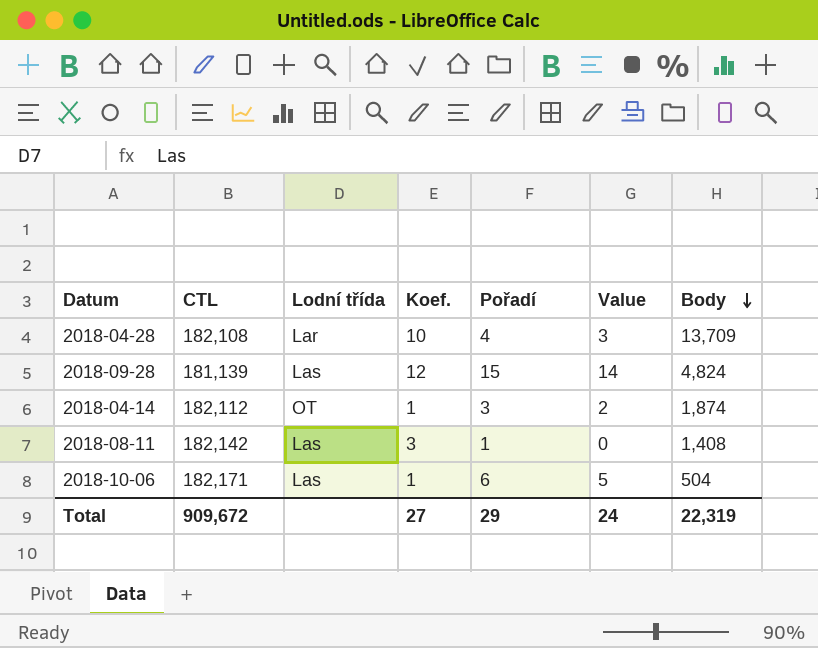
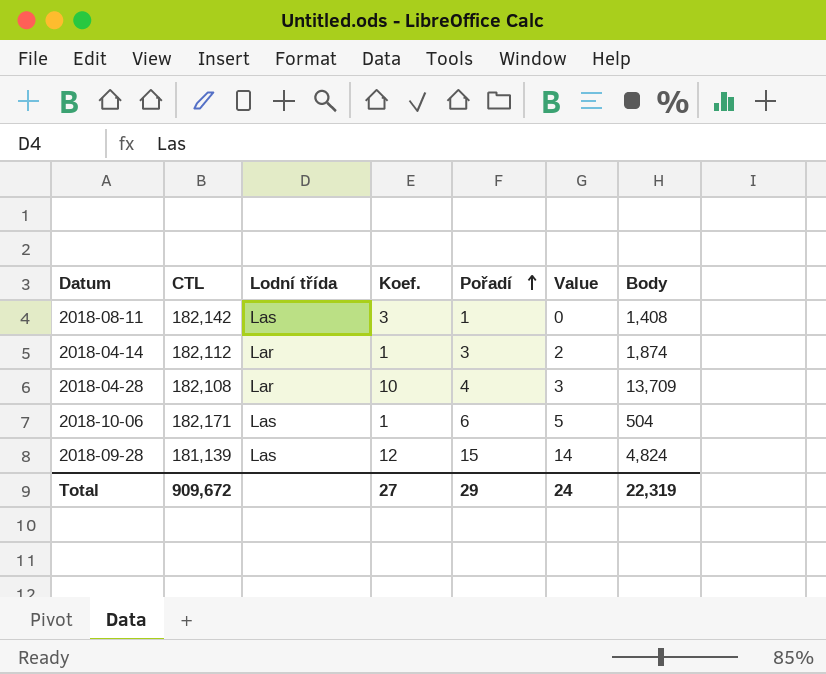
row order: Body descending -> Pořadí ascending
2018-04-14 | Lodní třída: OT -> Lar

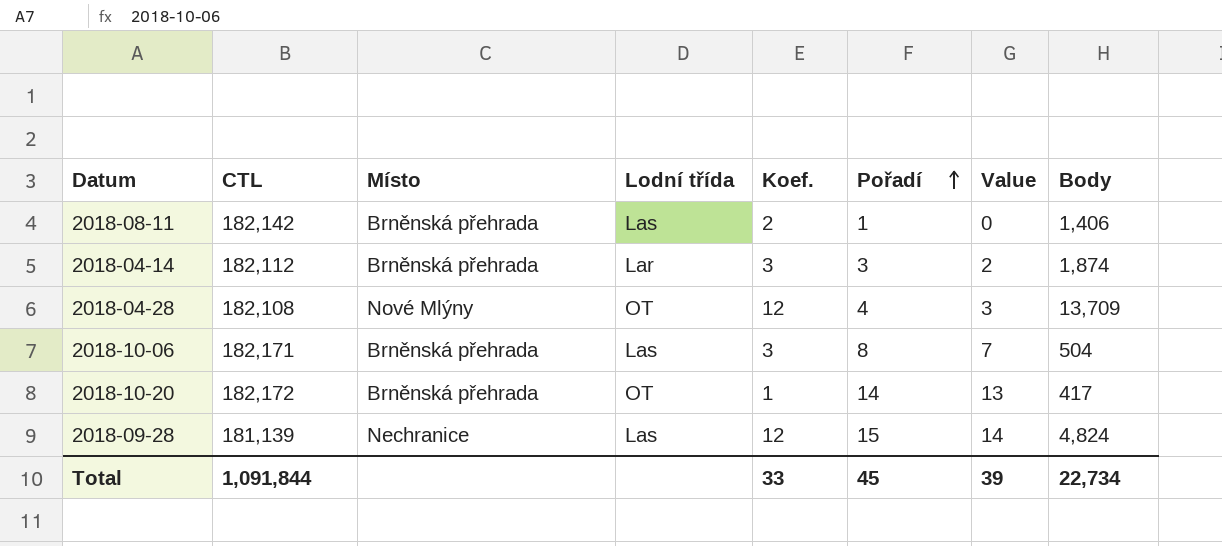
column Místo | position: none -> 3
2018-08-11 | Koef.: 3 -> 2
2018-08-11 | Body: 1,408 -> 1,406
2018-04-14 | Koef.: 1 -> 3
2018-04-28 | Lodní třída: Lar -> OT
2018-04-28 | Koef.: 10 -> 12
2018-10-06 | Koef.: 1 -> 3
2018-10-06 | Pořadí: 6 -> 8
2018-10-06 | Value: 5 -> 7
row 2018-10-20: none -> 182,172 | Brněnská přehrada | OT | 1 | 14 | 13 | 417
Total | CTL: 909,672 -> 1,091,844
Total | Koef.: 27 -> 33
Total | Pořadí: 29 -> 45
Total | Value: 24 -> 39
Total | Body: 22,319 -> 22,734

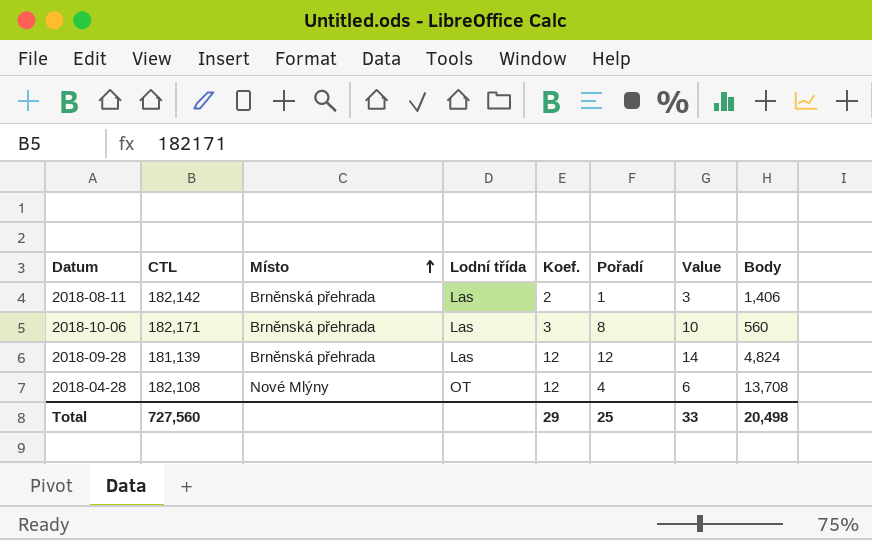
row order: Pořadí ascending -> Místo ascending
column Value | formula: [Pořadí] - 1 -> [Pořadí] + 2
row 2018-04-14: 182,112 | Brněnská přehrada | Lar | 3 | 3 | 2 | 1,874 -> none
row 2018-10-20: 182,172 | Brněnská přehrada | OT | 1 | 14 | 13 | 417 -> none
2018-10-06 | Body: 504 -> 560
2018-09-28 | Místo: Nechranice -> Brněnská přehrada
2018-09-28 | Pořadí: 15 -> 12
2018-04-28 | Body: 13,709 -> 13,708
Total | CTL: 1,091,844 -> 727,560
Total | Koef.: 33 -> 29
Total | Pořadí: 45 -> 25
Total | Value: 39 -> 33
Total | Body: 22,734 -> 20,498

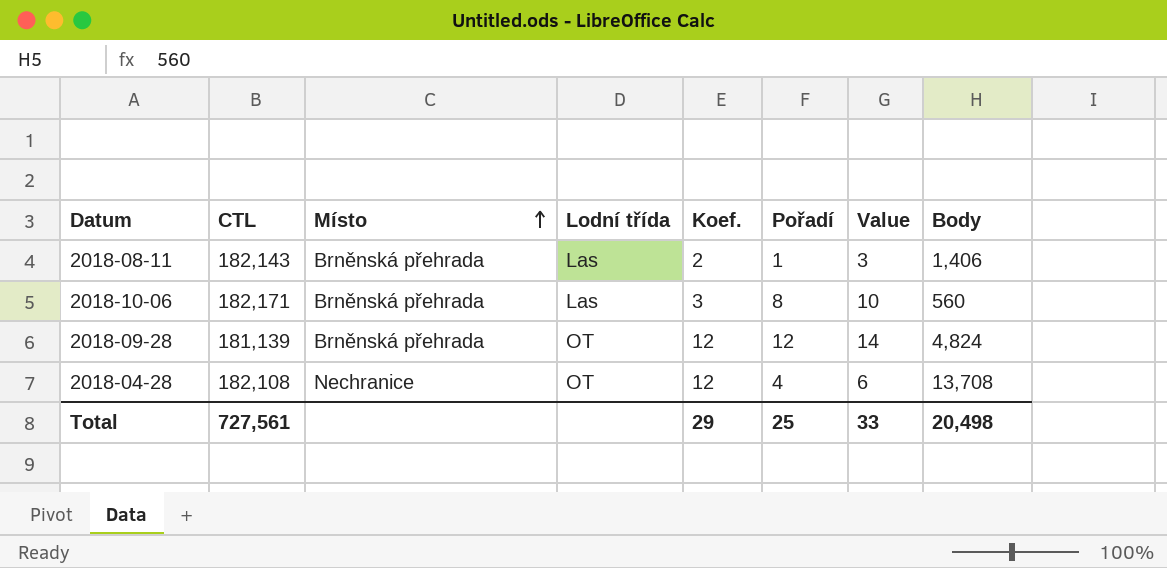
2018-08-11 | CTL: 182,142 -> 182,143
2018-09-28 | Lodní třída: Las -> OT
2018-04-28 | Místo: Nové Mlýny -> Nechranice
Total | CTL: 727,560 -> 727,561

